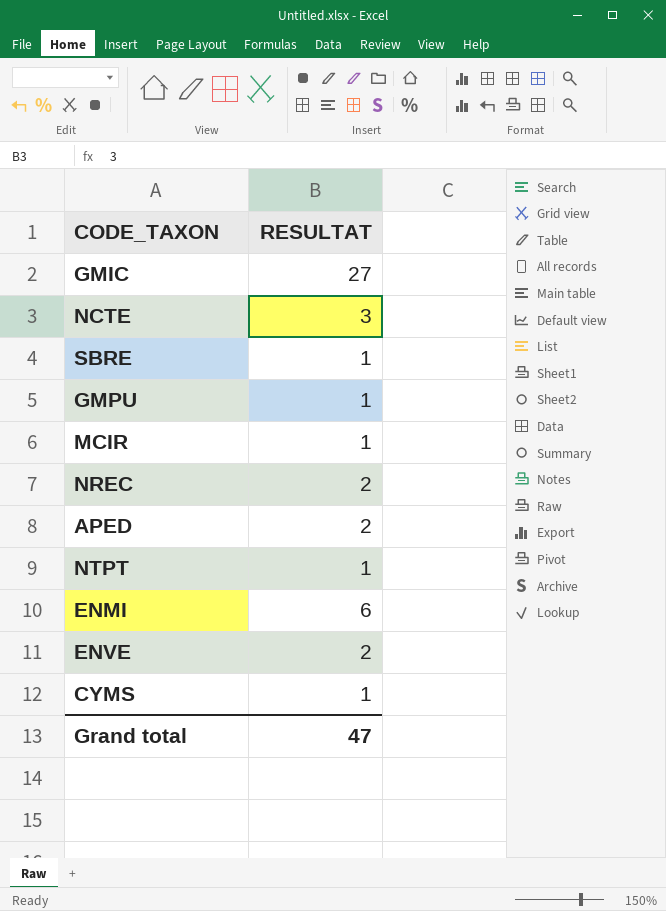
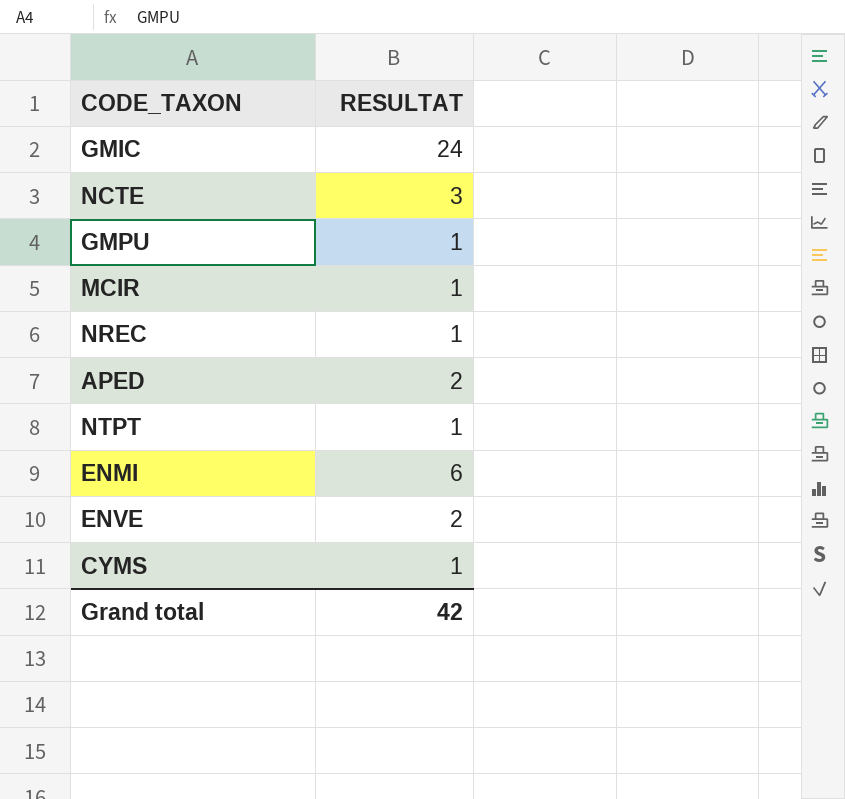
row SBRE: 1 -> none
GMIC | RESULTAT: 27 -> 24
NREC | RESULTAT: 2 -> 1
Grand total | RESULTAT: 47 -> 42

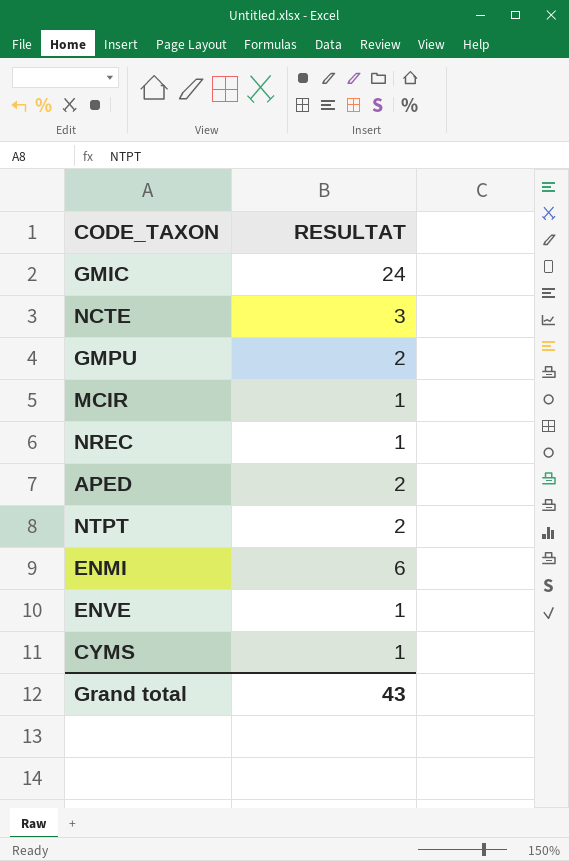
GMPU | RESULTAT: 1 -> 2
NTPT | RESULTAT: 1 -> 2
ENVE | RESULTAT: 2 -> 1
Grand total | RESULTAT: 42 -> 43

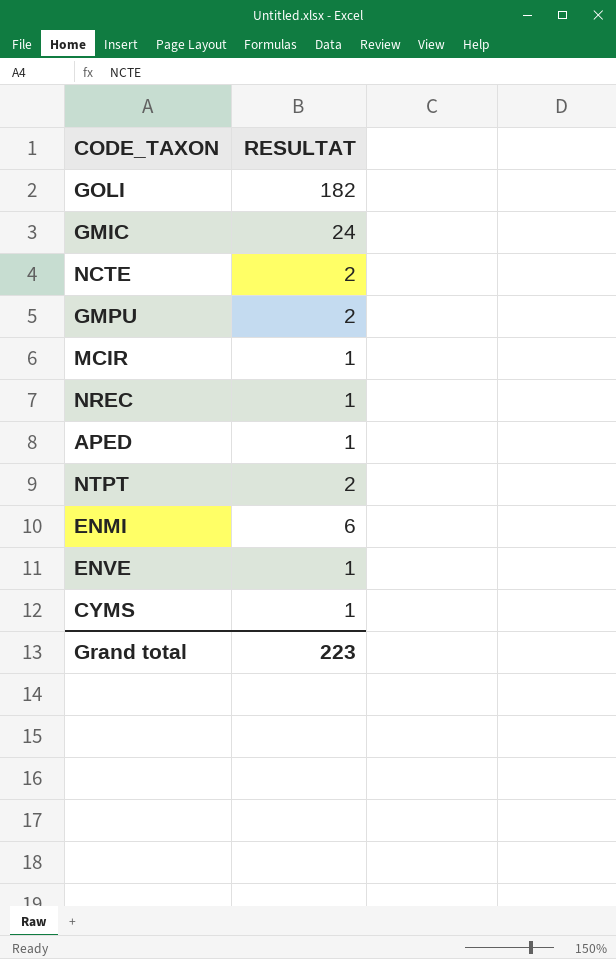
row GOLI: none -> 182
NCTE | RESULTAT: 3 -> 2
APED | RESULTAT: 2 -> 1
Grand total | RESULTAT: 43 -> 223

